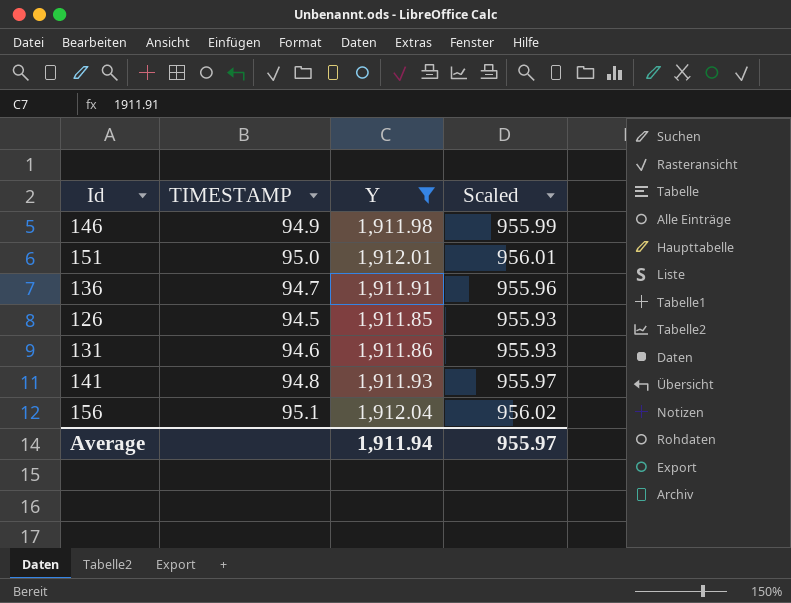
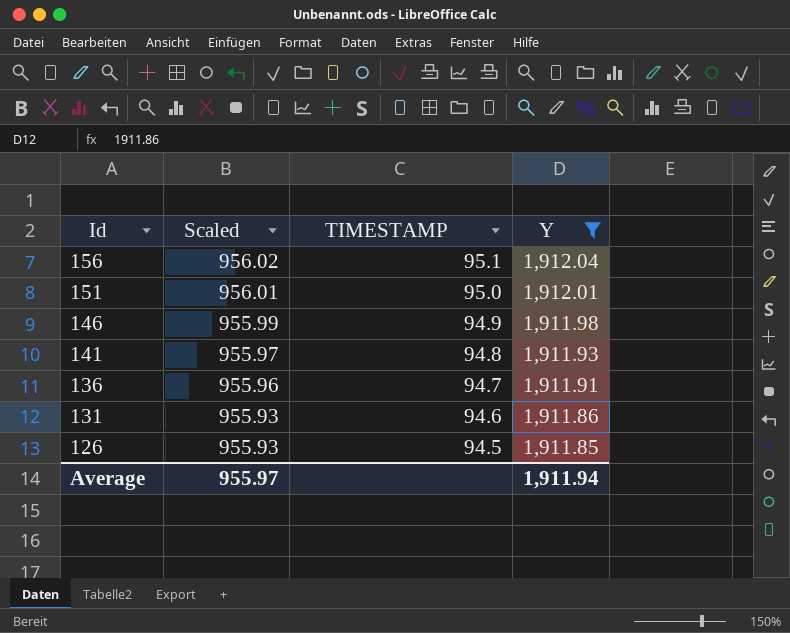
row order: none -> Id descending
column Scaled | position: 4 -> 2

